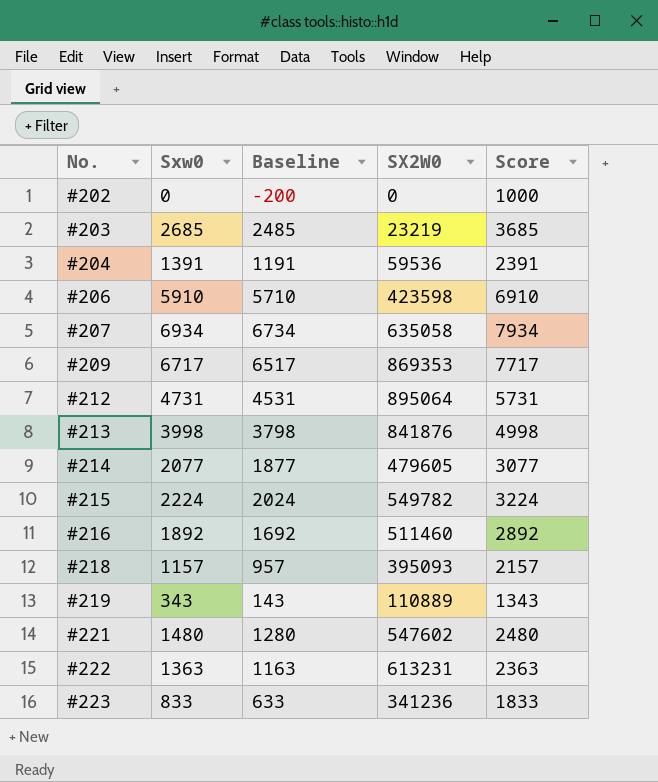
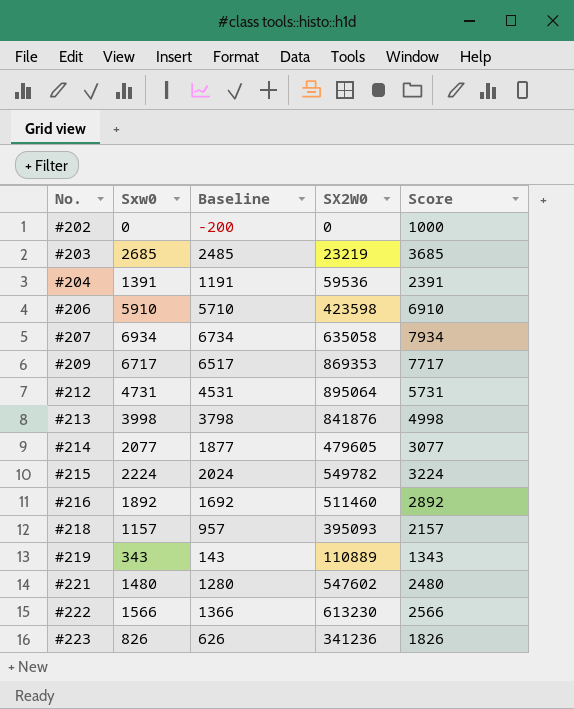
#222 | Sxw0: 1363 -> 1566
#222 | Baseline: 1163 -> 1366
#222 | SX2W0: 613231 -> 613230
#222 | Score: 2363 -> 2566
#223 | Sxw0: 833 -> 826
#223 | Baseline: 633 -> 626
#223 | Score: 1833 -> 1826

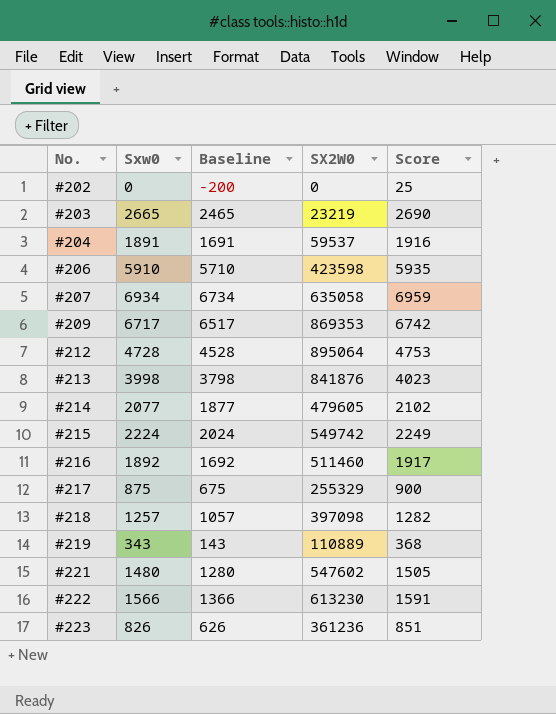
column Score | formula: [Sxw0] + 1000 -> [Sxw0] + 25
#203 | Sxw0: 2685 -> 2665
#203 | Baseline: 2485 -> 2465
#204 | Sxw0: 1391 -> 1891
#204 | Baseline: 1191 -> 1691
#204 | SX2W0: 59536 -> 59537
#212 | Sxw0: 4731 -> 4728
#212 | Baseline: 4531 -> 4528
#215 | SX2W0: 549782 -> 549742
row #217: none -> 875 | 675 | 255329 | 900
#218 | Sxw0: 1157 -> 1257
#218 | Baseline: 957 -> 1057
#218 | SX2W0: 395093 -> 397098
#223 | SX2W0: 341236 -> 361236

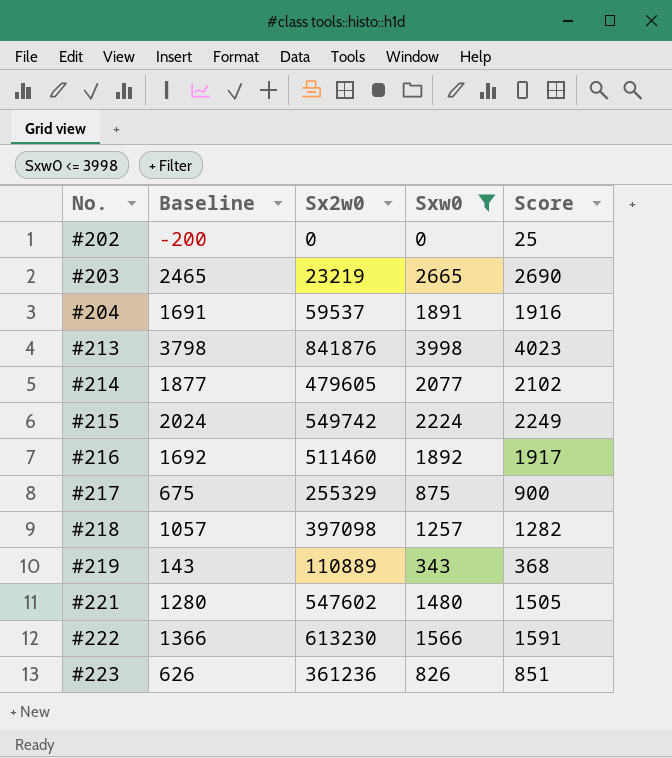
filter: none -> Sxw0 <= 3998
column name: SX2W0 -> Sx2w0
column Sxw0 | position: 2 -> 4

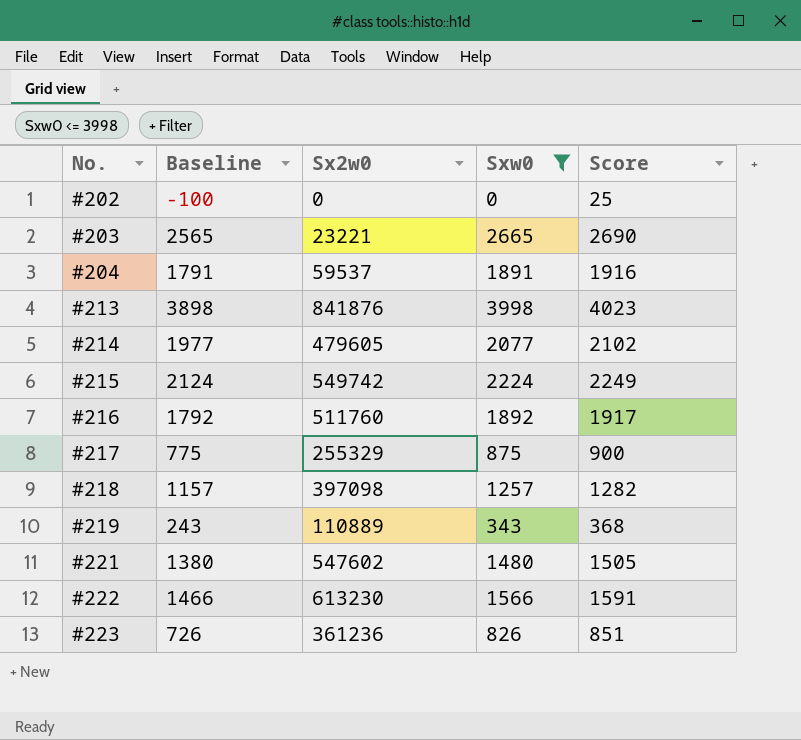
column Baseline | formula: [Sxw0] - 200 -> [Sxw0] - 100
#203 | Sx2w0: 23219 -> 23221
#216 | Sx2w0: 511460 -> 511760

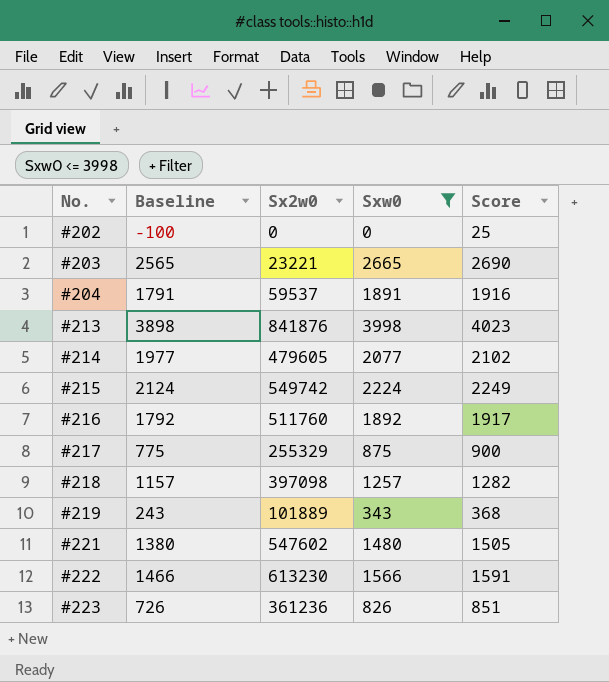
#219 | Sx2w0: 110889 -> 101889

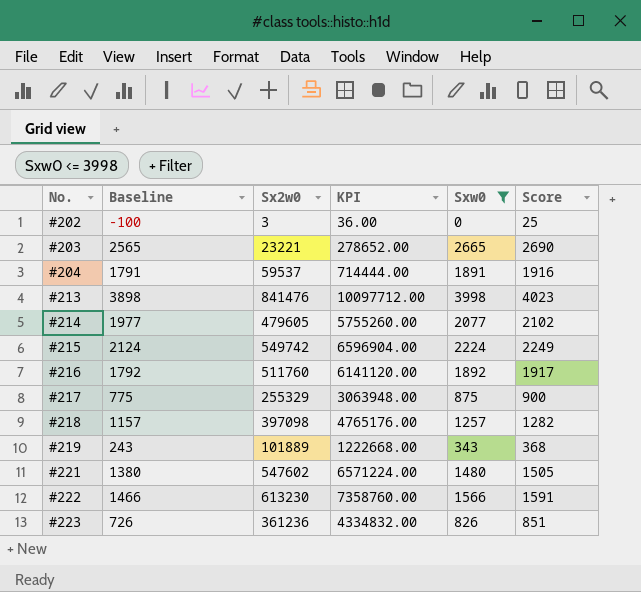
column KPI | formula: none -> [Sx2w0] * 12
#202 | Sx2w0: 0 -> 3
#213 | Sx2w0: 841876 -> 841476

